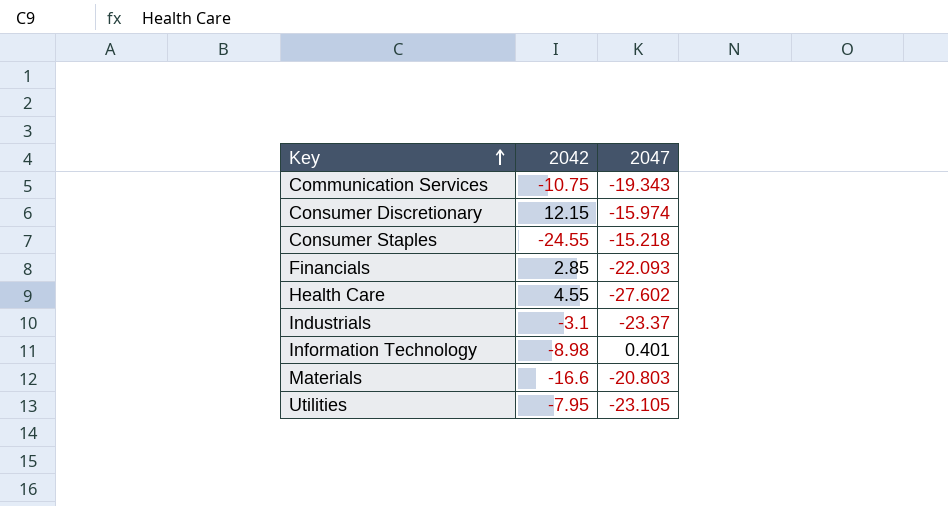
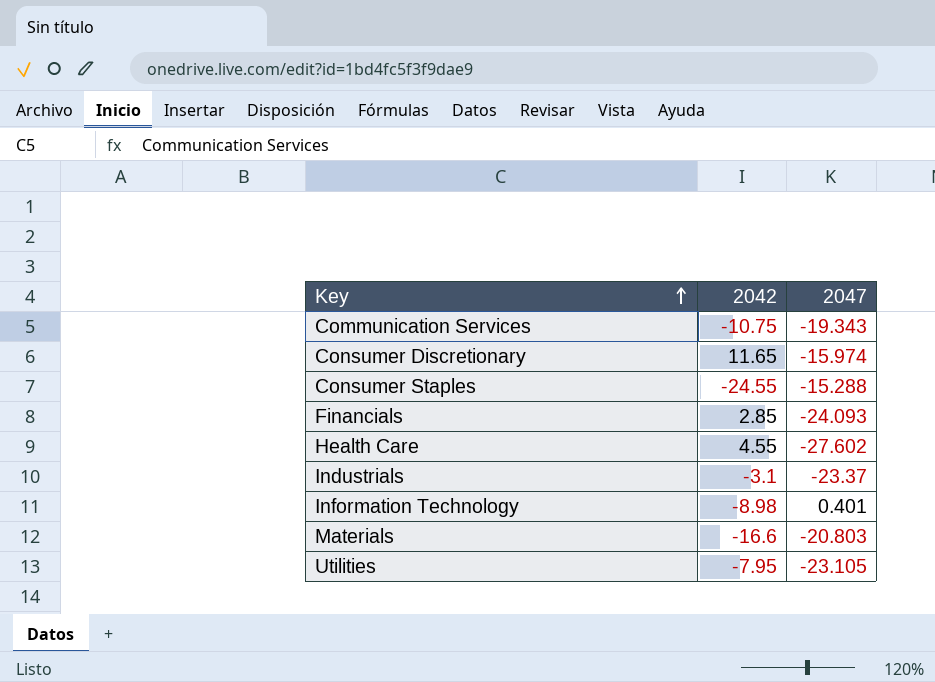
Consumer Discretionary | 2042: 12.15 -> 11.65
Consumer Staples | 2047: -15.218 -> -15.288
Financials | 2047: -22.093 -> -24.093

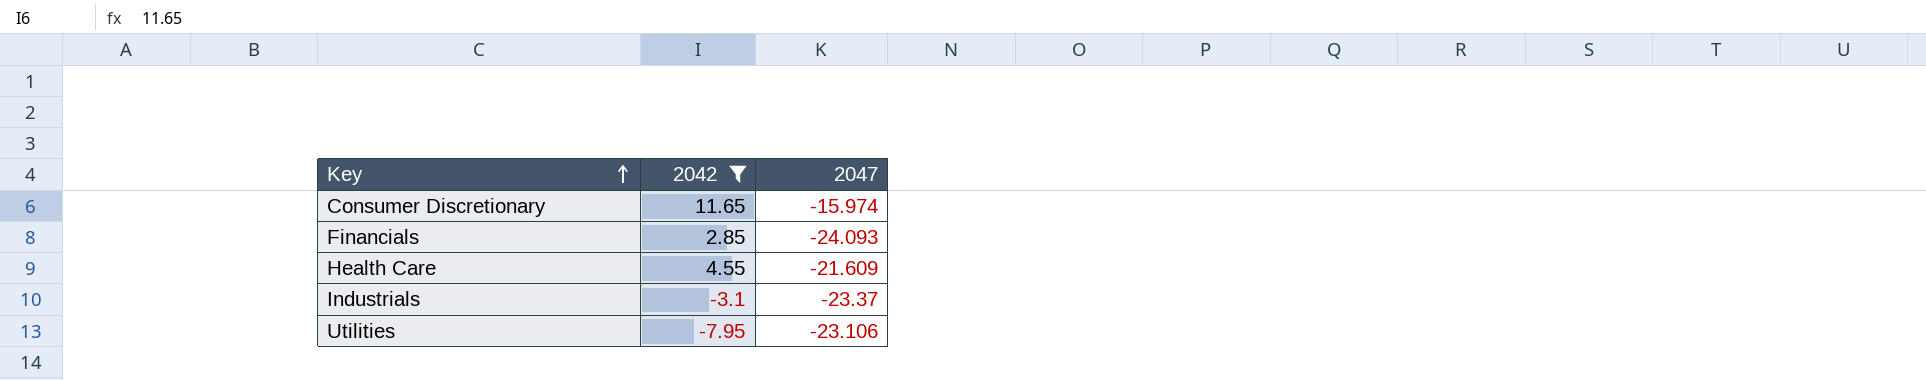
filter: none -> 2042 >= -7.95
Health Care | 2047: -27.602 -> -21.609
Utilities | 2047: -23.105 -> -23.106

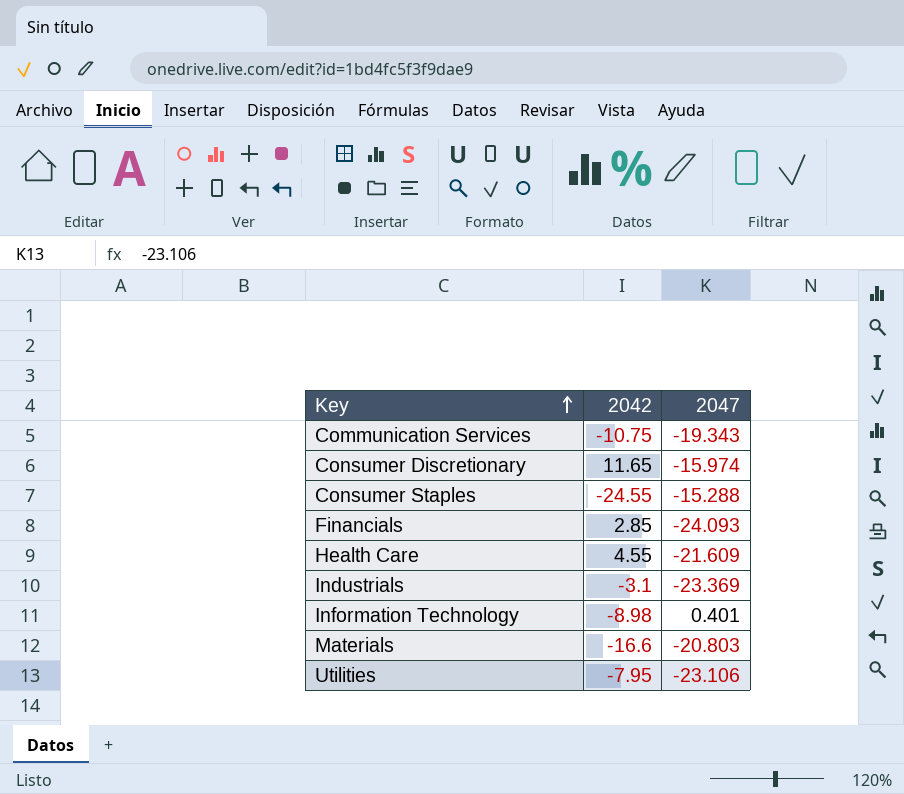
filter: 2042 >= -7.95 -> none
Industrials | 2047: -23.37 -> -23.369

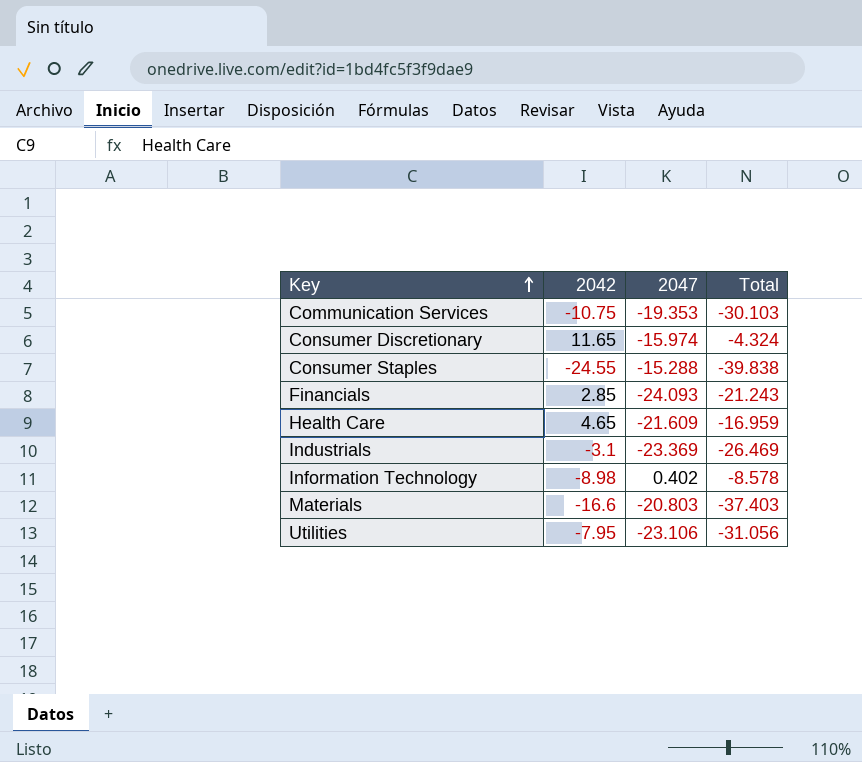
column Total | formula: none -> [2042] + [2047]
Communication Services | 2047: -19.343 -> -19.353
Health Care | 2042: 4.55 -> 4.65
Information Technology | 2047: 0.401 -> 0.402

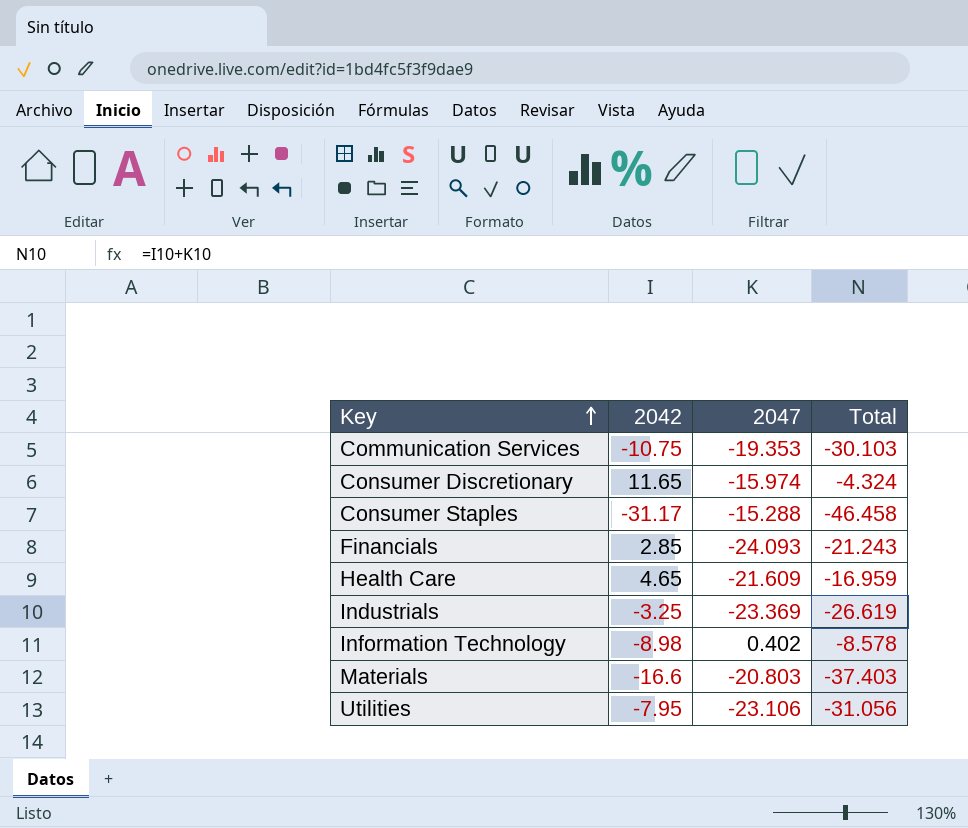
Consumer Staples | 2042: -24.55 -> -31.17
Consumer Staples | Total: -39.838 -> -46.458
Industrials | 2042: -3.1 -> -3.25
Industrials | Total: -26.469 -> -26.619

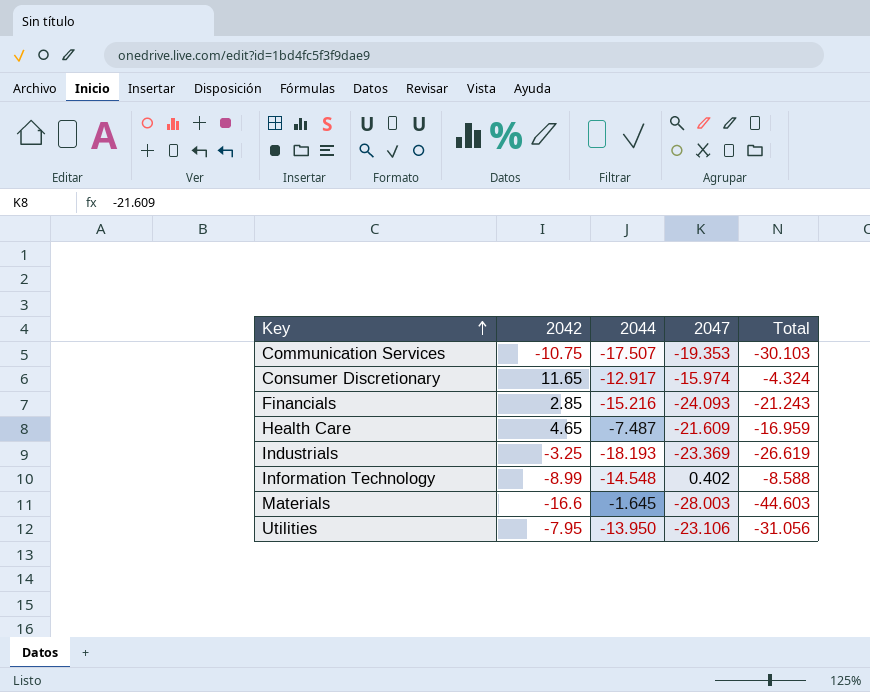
column 2044 | position: none -> 3
row Consumer Staples: -31.17 | -15.288 | -46.458 -> none
Information Technology | 2042: -8.98 -> -8.99
Information Technology | Total: -8.578 -> -8.588
Materials | 2047: -20.803 -> -28.003
Materials | Total: -37.403 -> -44.603

